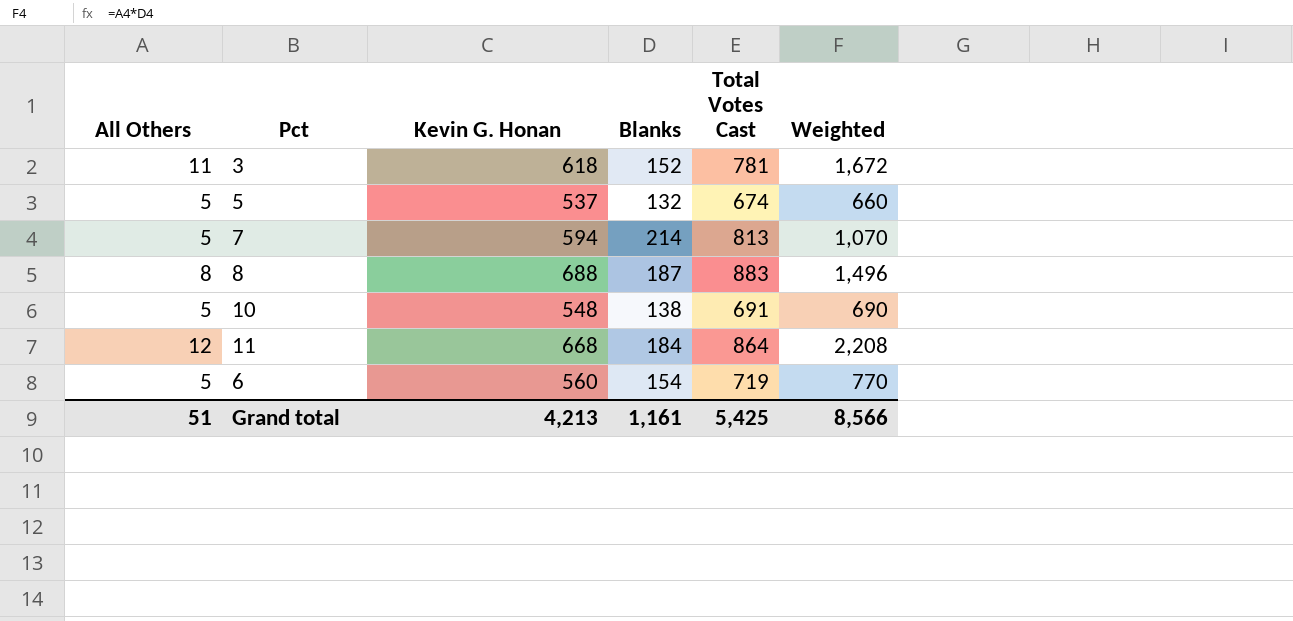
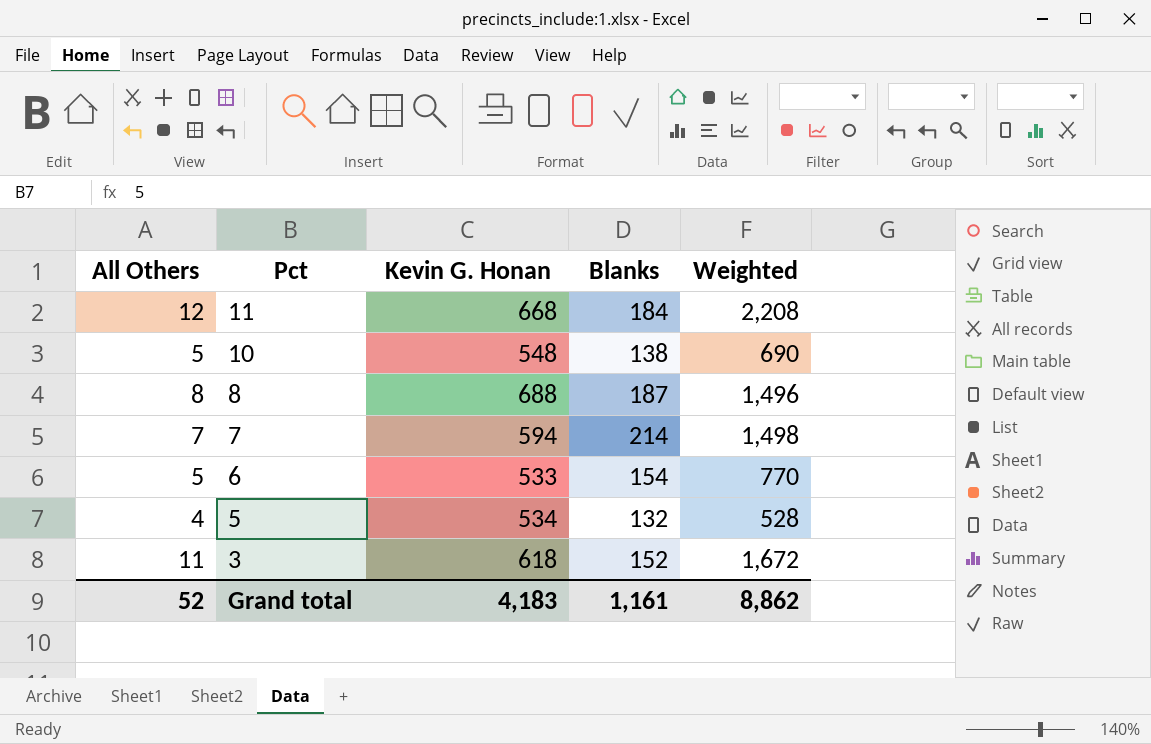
row order: none -> Pct descending
column Total Votes Cast | formula: [All Others] + [Kevin G. Honan] + [Blanks] -> none
7 | All Others: 5 -> 7
7 | Weighted: 1,070 -> 1,498
6 | Kevin G. Honan: 560 -> 533
5 | All Others: 5 -> 4
5 | Kevin G. Honan: 537 -> 534
5 | Weighted: 660 -> 528
Grand total | All Others: 51 -> 52
Grand total | Kevin G. Honan: 4,213 -> 4,183
Grand total | Weighted: 8,566 -> 8,862

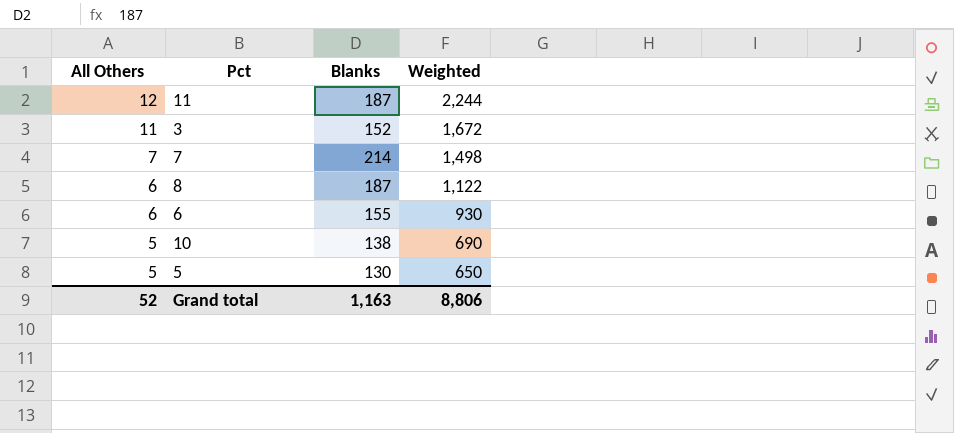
row order: Pct descending -> All Others descending
column Kevin G. Honan | position: 3 -> none
11 | Blanks: 184 -> 187
11 | Weighted: 2,208 -> 2,244
8 | All Others: 8 -> 6
8 | Weighted: 1,496 -> 1,122
6 | All Others: 5 -> 6
6 | Blanks: 154 -> 155
6 | Weighted: 770 -> 930
5 | All Others: 4 -> 5
5 | Blanks: 132 -> 130
5 | Weighted: 528 -> 650
Grand total | Blanks: 1,161 -> 1,163
Grand total | Weighted: 8,862 -> 8,806

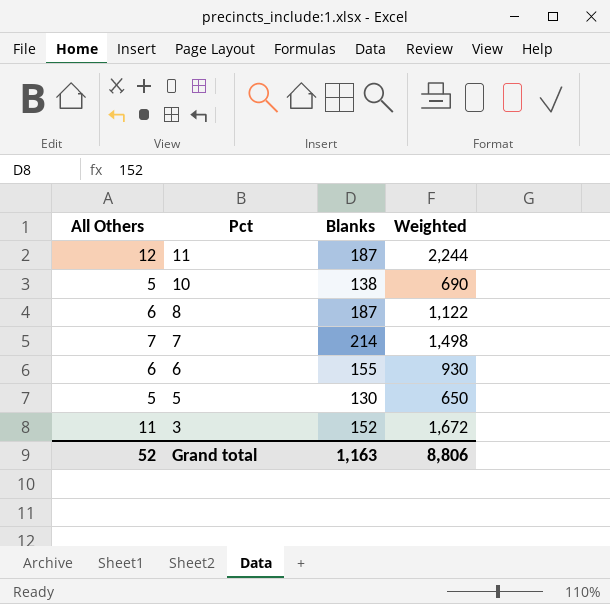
row order: All Others descending -> Pct descending

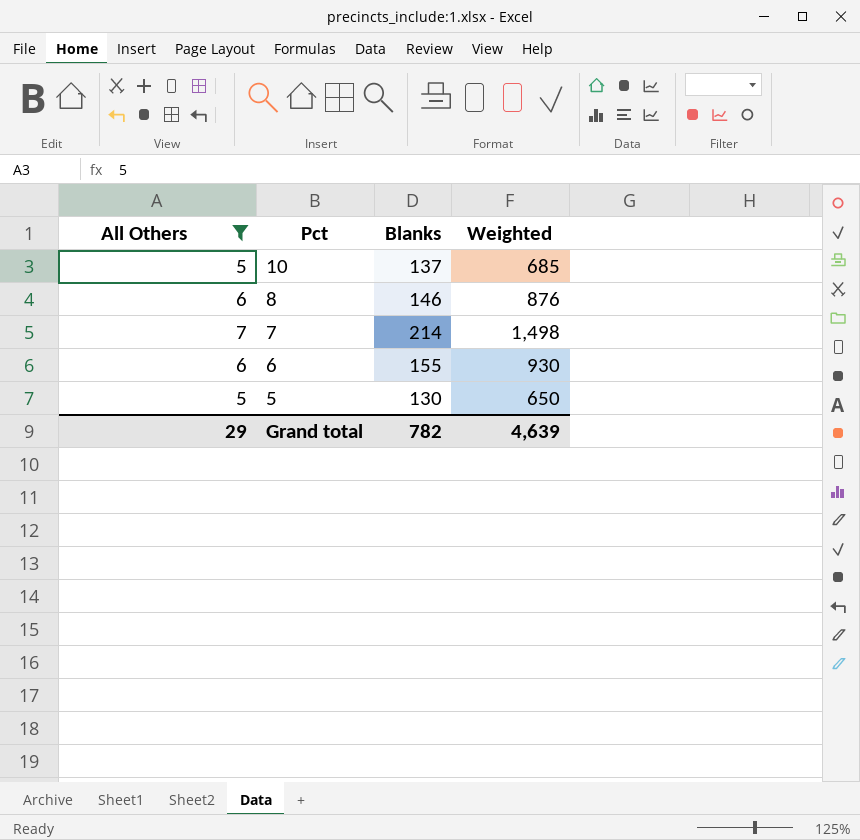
filter: none -> All Others <= 7
10 | Blanks: 138 -> 137
10 | Weighted: 690 -> 685
8 | Blanks: 187 -> 146
8 | Weighted: 1,122 -> 876
Grand total | All Others: 52 -> 29
Grand total | Blanks: 1,163 -> 782
Grand total | Weighted: 8,806 -> 4,639

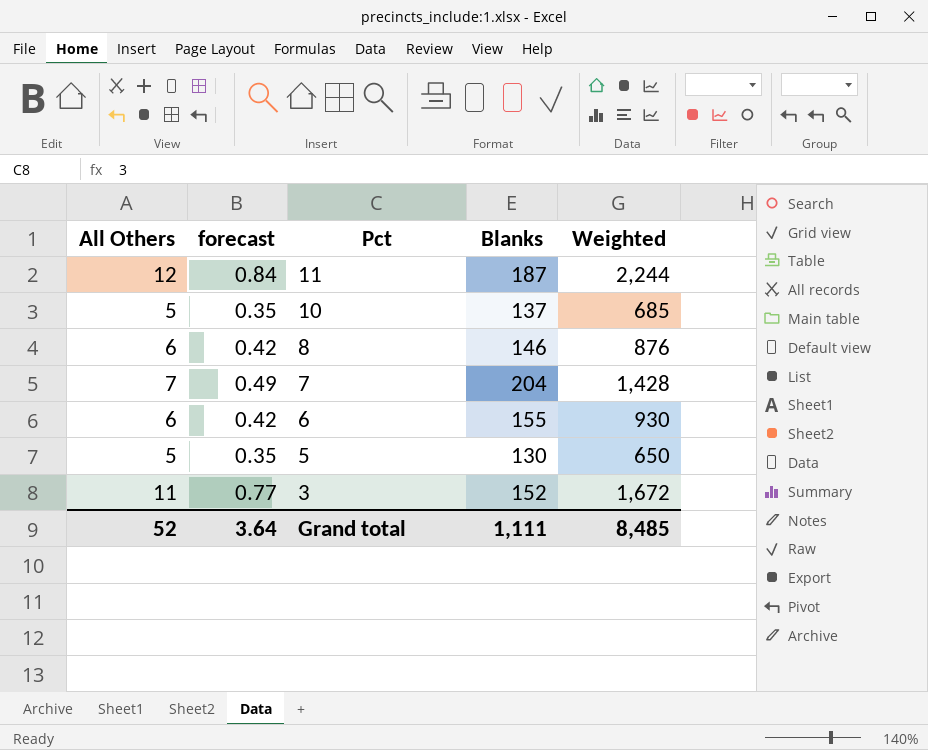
filter: All Others <= 7 -> none
column forecast | formula: none -> [All Others] * 0.07
7 | Blanks: 214 -> 204
7 | Weighted: 1,498 -> 1,428
Grand total | All Others: 29 -> 52
Grand total | Blanks: 782 -> 1,111
Grand total | Weighted: 4,639 -> 8,485

